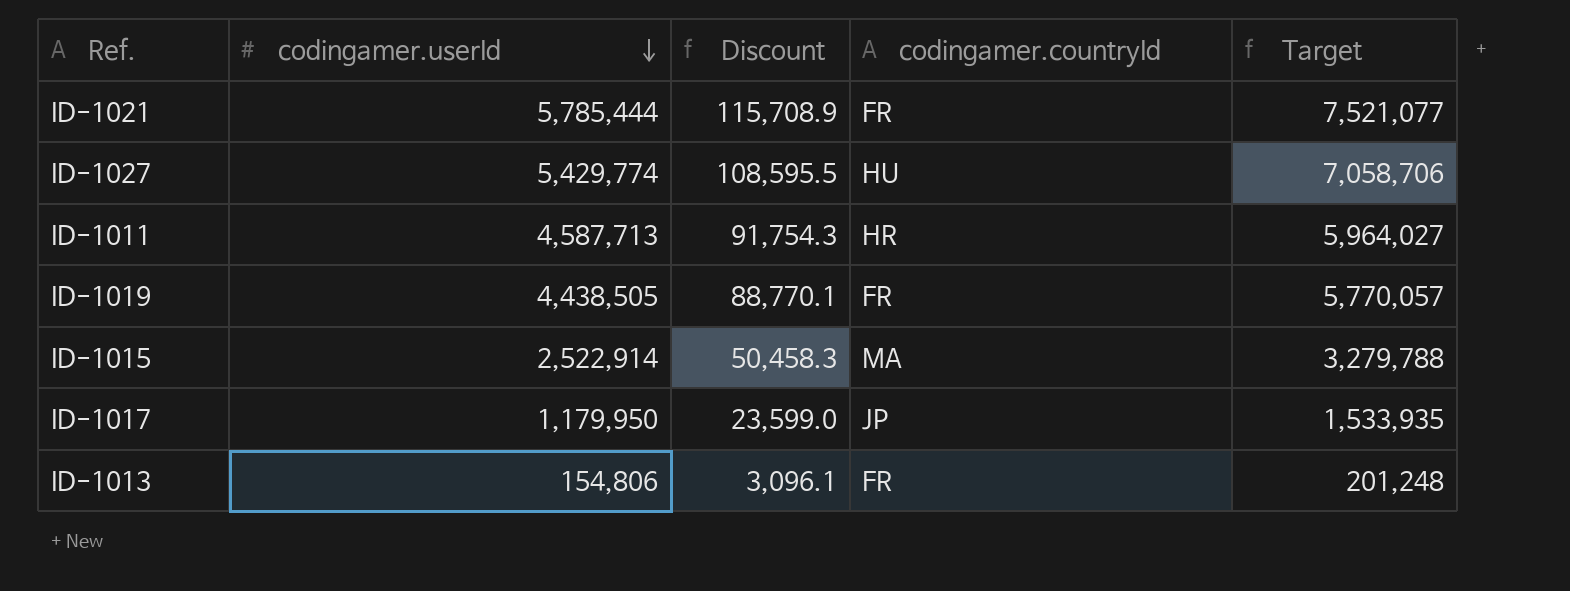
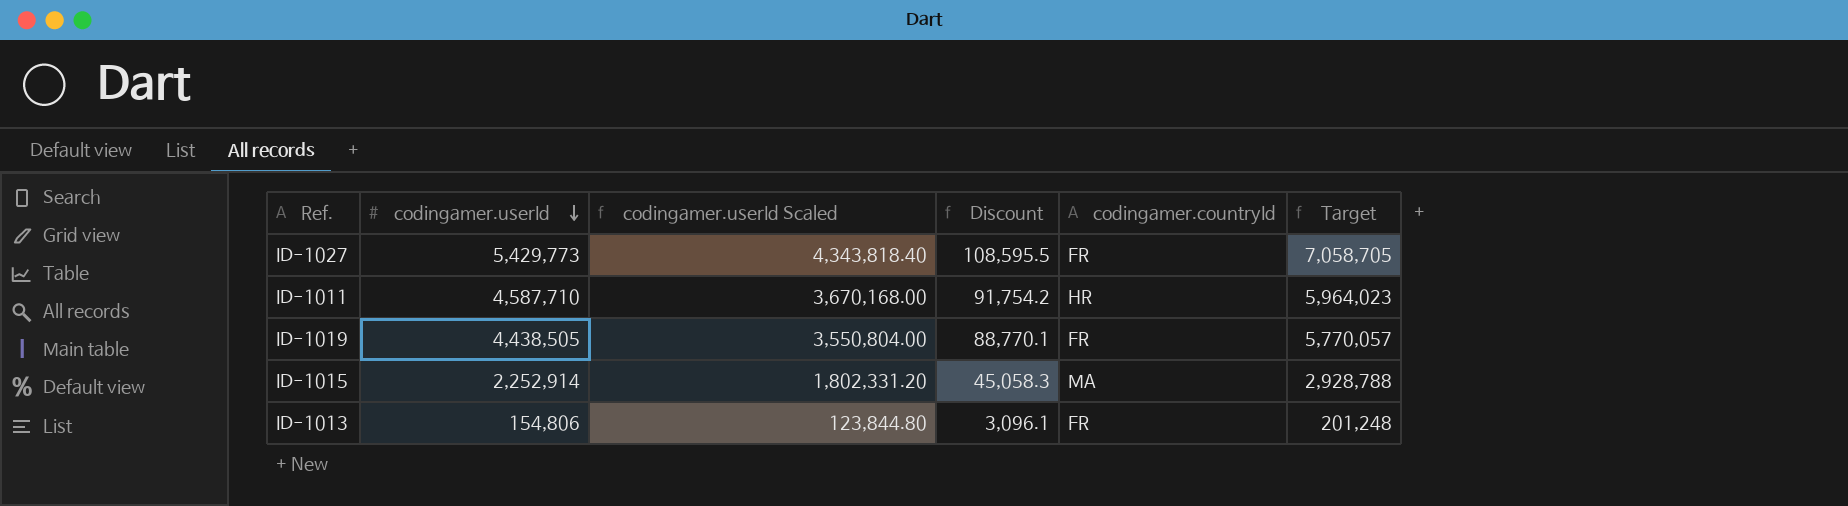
column codingamer.userId Scaled | formula: none -> [codingamer.userId] * 0.8
row ID-1021: 5,785,444 | 115,708.9 | FR | 7,521,077 -> none
row ID-1017: 1,179,950 | 23,599.0 | JP | 1,533,935 -> none
ID-1027 | codingamer.userId: 5,429,774 -> 5,429,773
ID-1027 | codingamer.countryId: HU -> FR
ID-1027 | Target: 7,058,706 -> 7,058,705
ID-1011 | codingamer.userId: 4,587,713 -> 4,587,710
ID-1011 | Discount: 91,754.3 -> 91,754.2
ID-1011 | Target: 5,964,027 -> 5,964,023
ID-1015 | codingamer.userId: 2,522,914 -> 2,252,914
ID-1015 | Discount: 50,458.3 -> 45,058.3
ID-1015 | Target: 3,279,788 -> 2,928,788

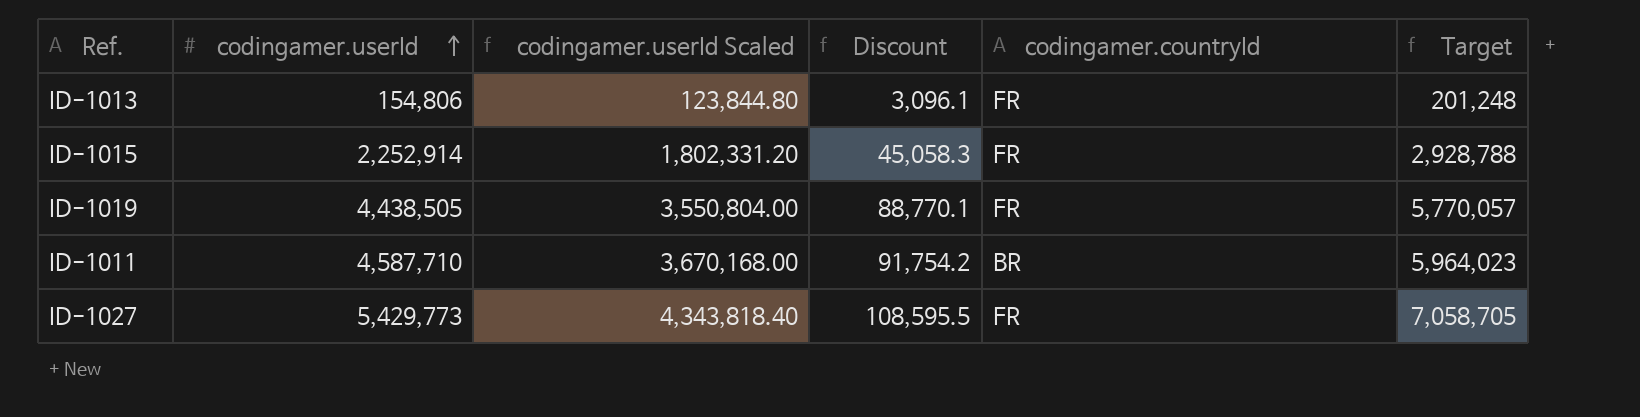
row order: codingamer.userId descending -> codingamer.userId ascending
ID-1015 | codingamer.countryId: MA -> FR
ID-1011 | codingamer.countryId: HR -> BR

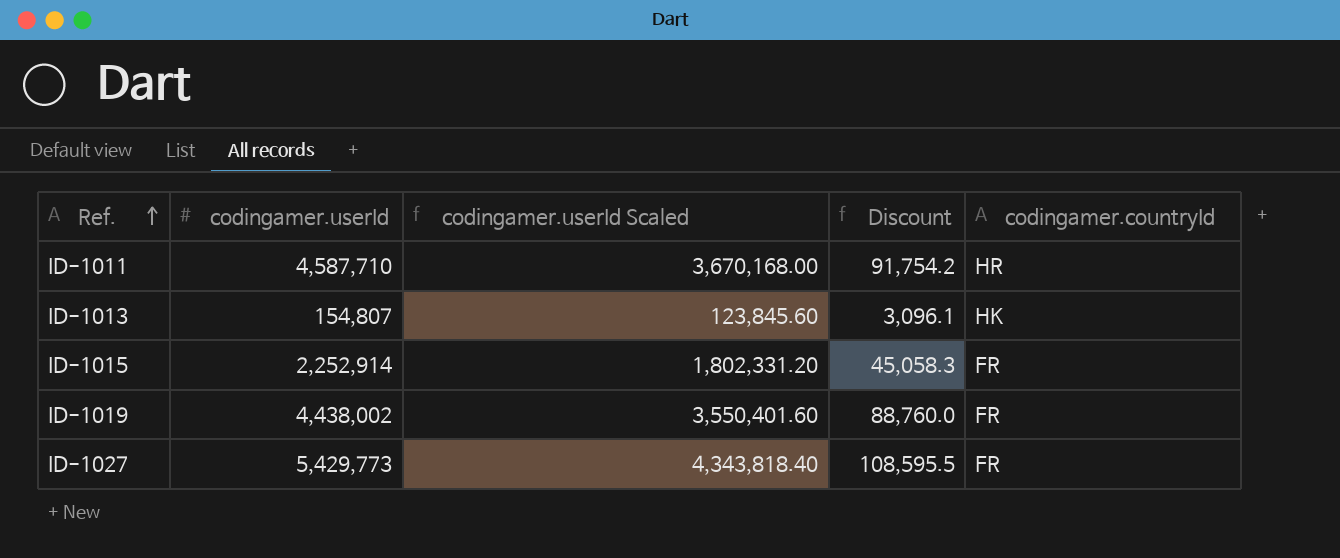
row order: codingamer.userId ascending -> Ref. ascending
column Target | formula: [codingamer.userId] * 1.3 -> none
ID-1011 | codingamer.countryId: BR -> HR
ID-1013 | codingamer.userId: 154,806 -> 154,807
ID-1013 | codingamer.userId Scaled: 123,844.80 -> 123,845.60
ID-1013 | codingamer.countryId: FR -> HK
ID-1019 | codingamer.userId: 4,438,505 -> 4,438,002
ID-1019 | codingamer.userId Scaled: 3,550,804.00 -> 3,550,401.60
ID-1019 | Discount: 88,770.1 -> 88,760.0

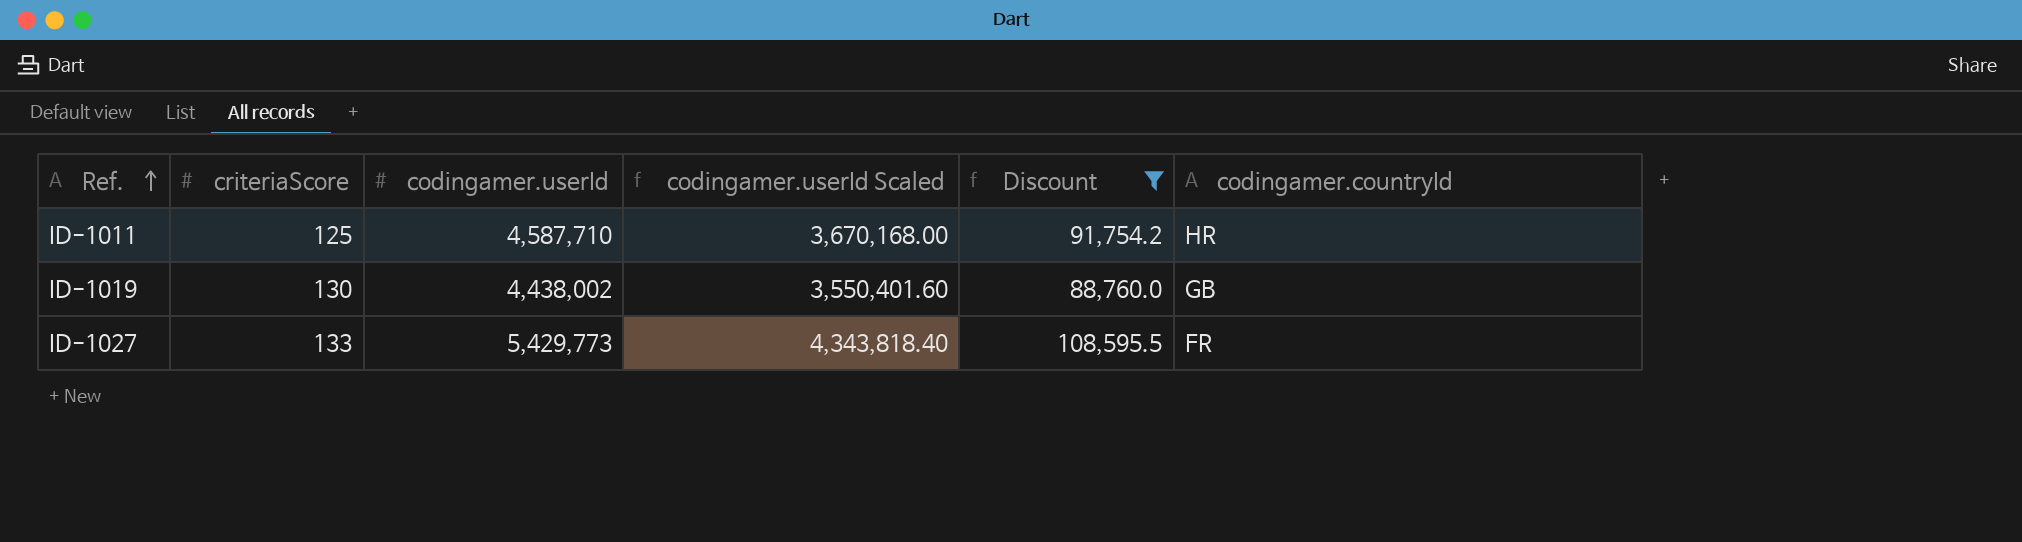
filter: none -> Discount >= 88,760.0
column criteriaScore | position: none -> 2
ID-1019 | codingamer.countryId: FR -> GB

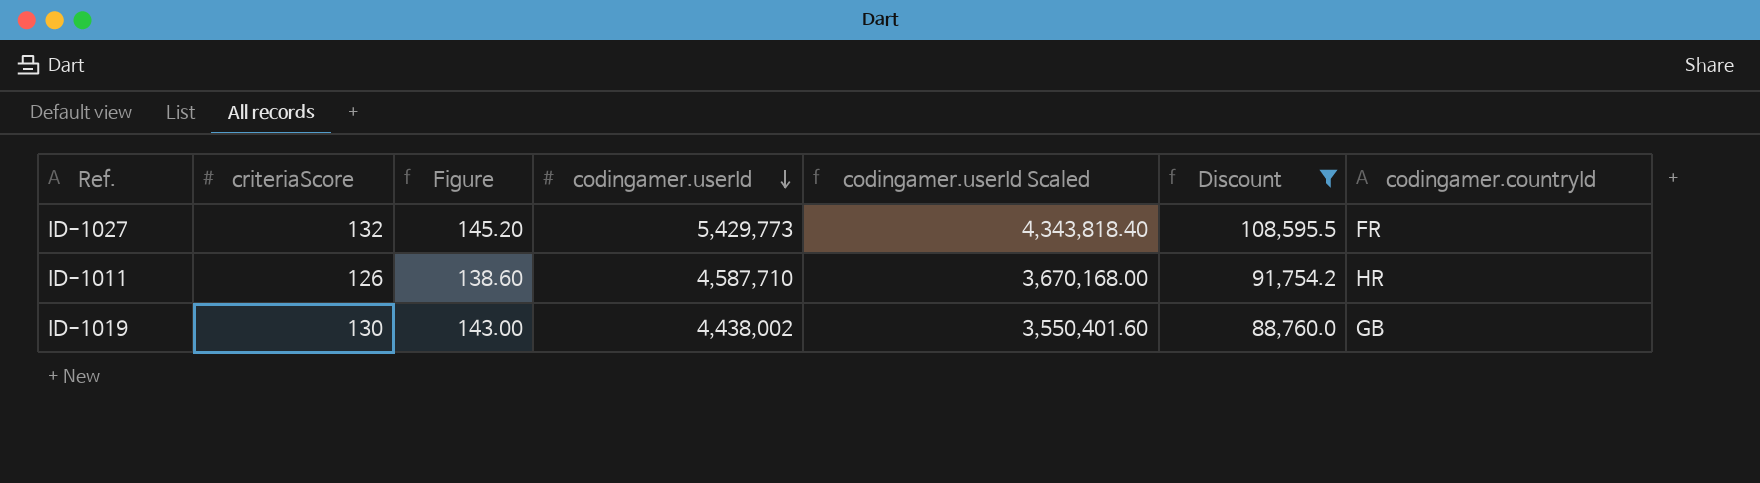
row order: Ref. ascending -> codingamer.userId descending
column Figure | formula: none -> [criteriaScore] * 1.1
ID-1027 | criteriaScore: 133 -> 132
ID-1011 | criteriaScore: 125 -> 126

